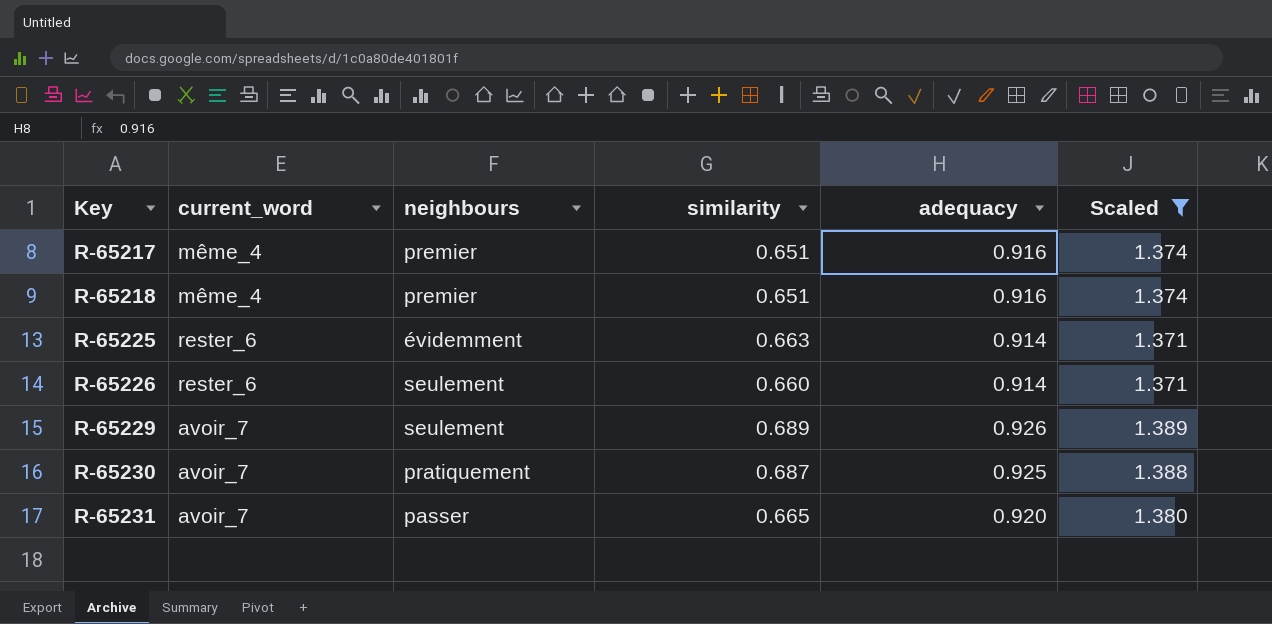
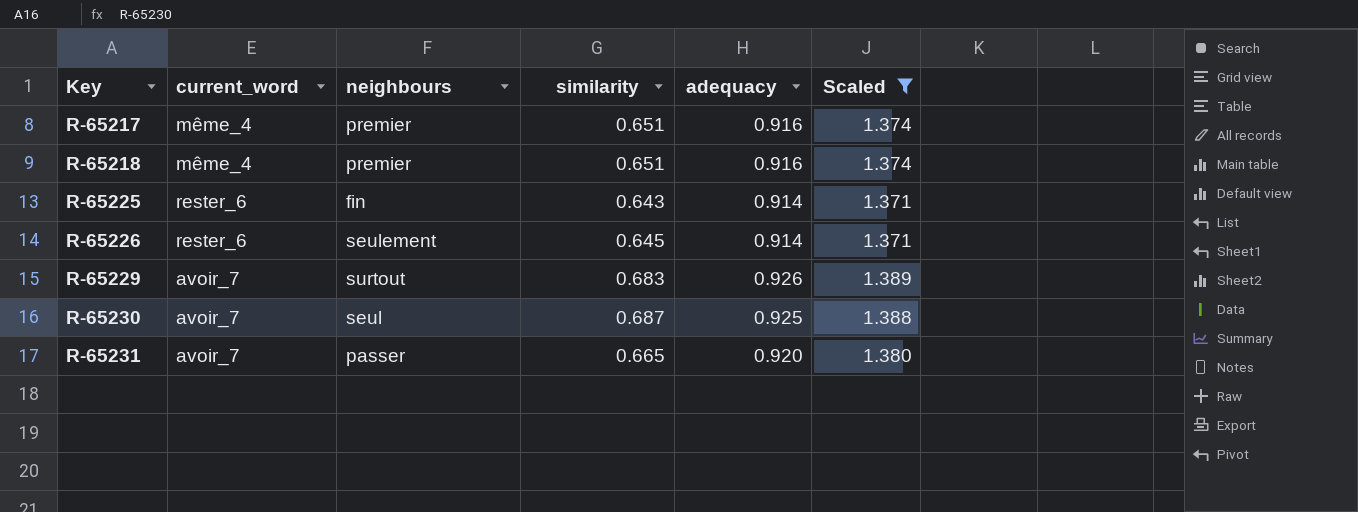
R-65225 | neighbours: évidemment -> fin
R-65225 | similarity: 0.663 -> 0.643
R-65226 | similarity: 0.660 -> 0.645
R-65229 | neighbours: seulement -> surtout
R-65229 | similarity: 0.689 -> 0.683
R-65230 | neighbours: pratiquement -> seul

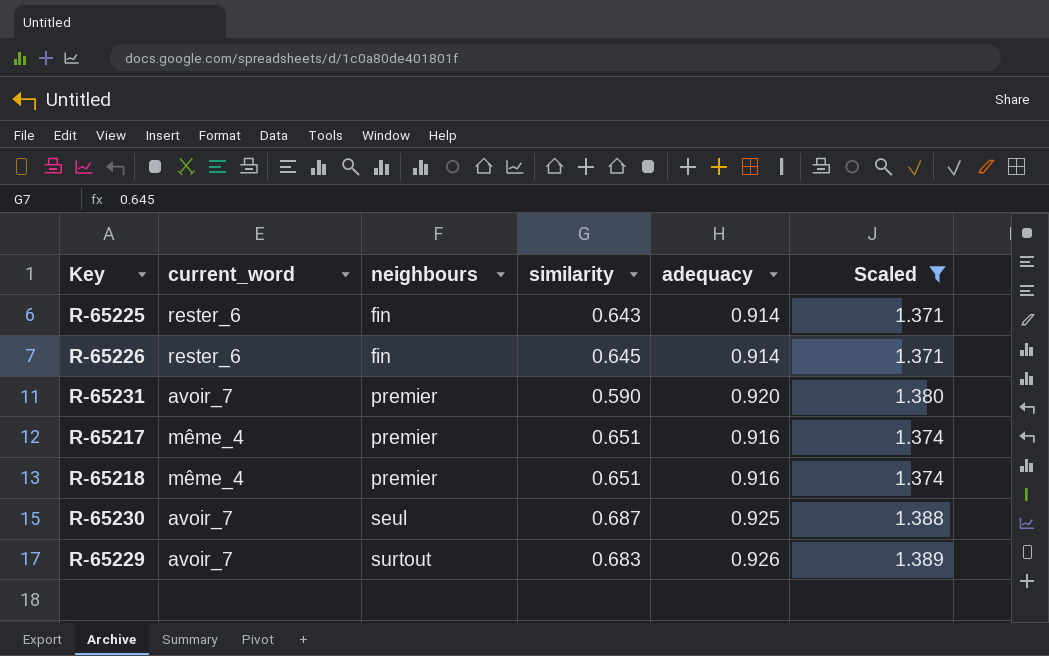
row order: Key ascending -> neighbours ascending
R-65226 | neighbours: seulement -> fin
R-65231 | neighbours: passer -> premier
R-65231 | similarity: 0.665 -> 0.590

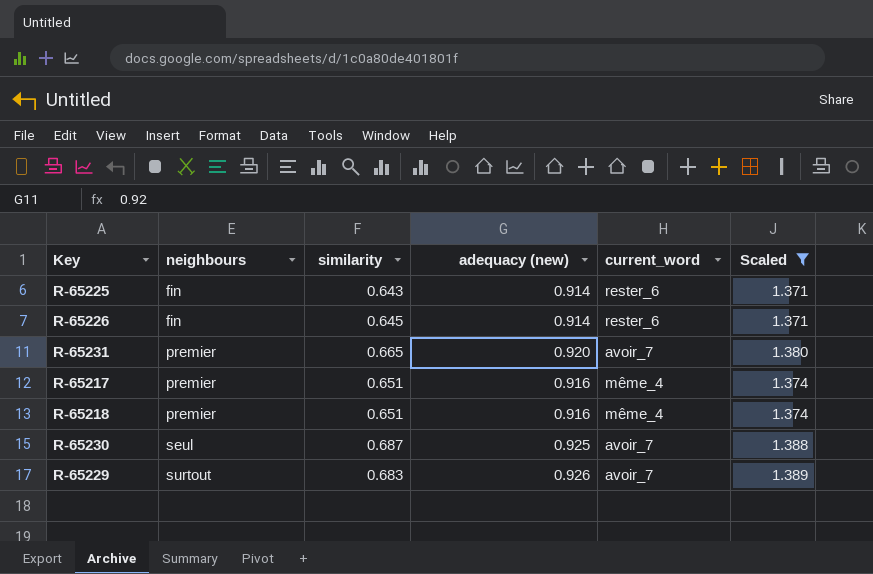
column name: adequacy -> adequacy (new)
column current_word | position: 2 -> 5
R-65231 | similarity: 0.590 -> 0.665

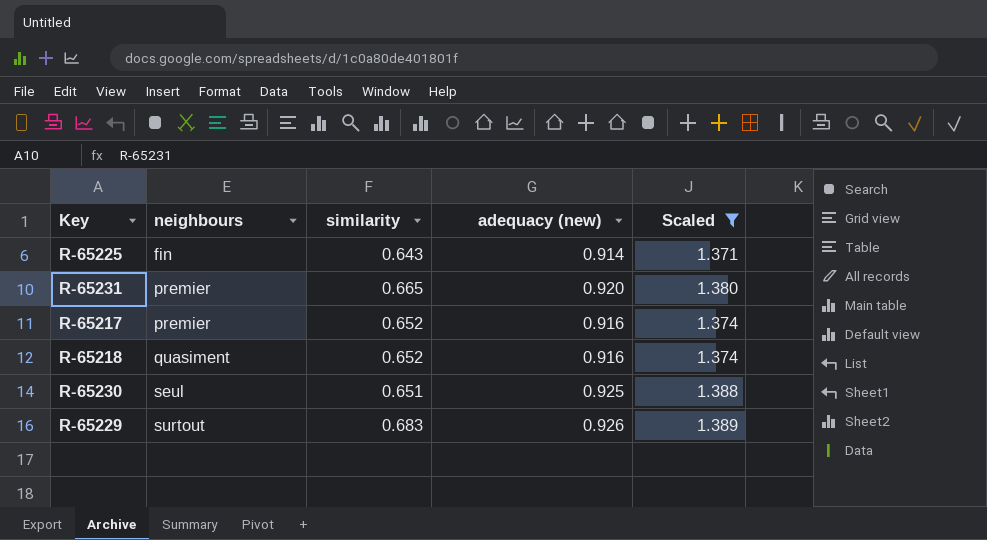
column current_word | position: 5 -> none
row R-65226: fin | 0.645 | 0.914 | rester_6 | 1.371 -> none
R-65217 | similarity: 0.651 -> 0.652
R-65218 | neighbours: premier -> quasiment
R-65218 | similarity: 0.651 -> 0.652
R-65230 | similarity: 0.687 -> 0.651

